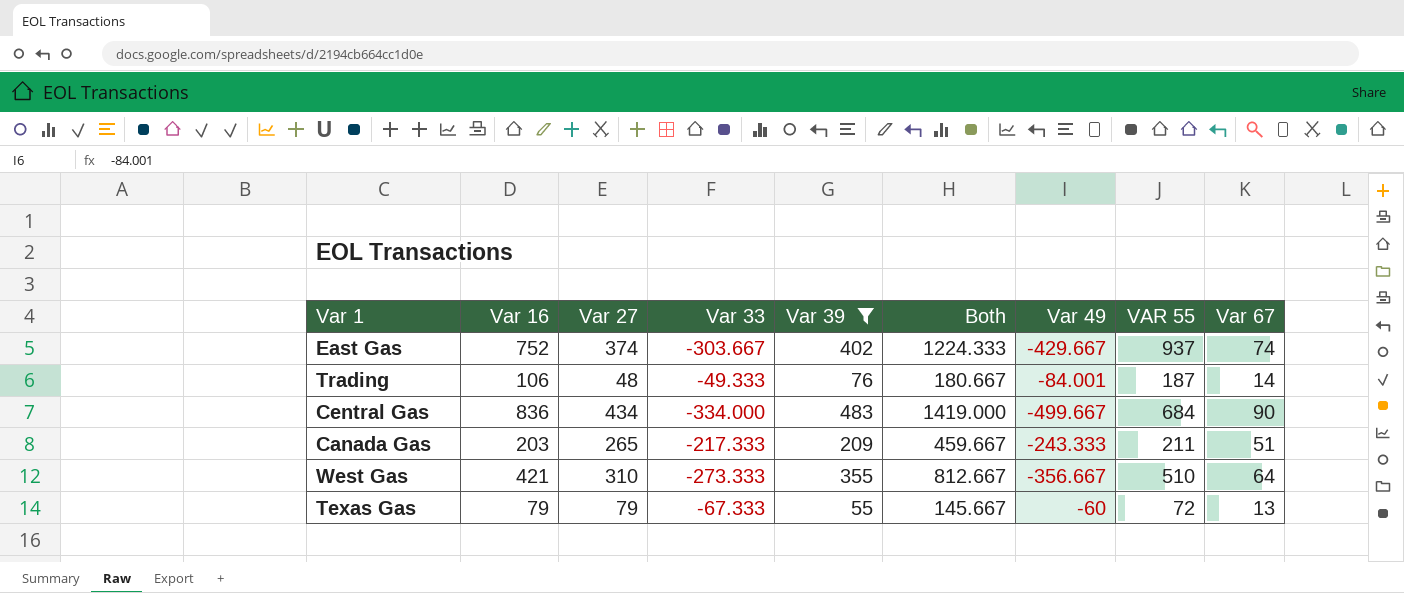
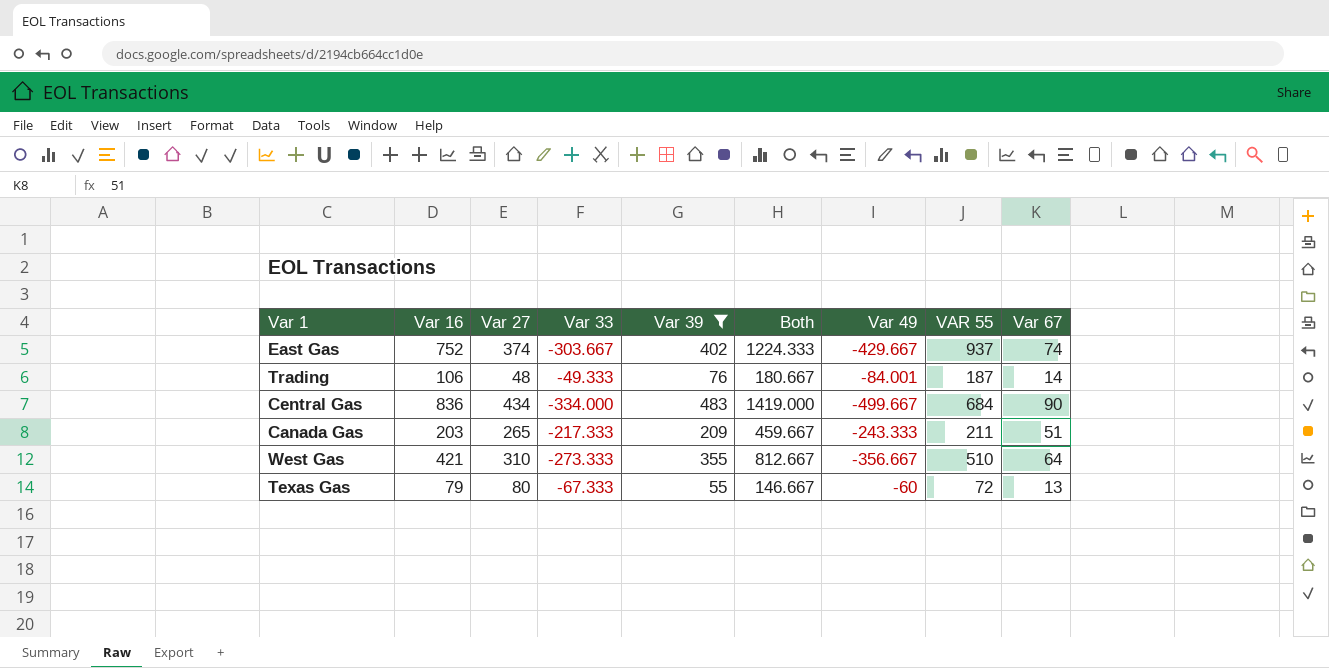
Texas Gas | Var 27: 79 -> 80
Texas Gas | Both: 145.667 -> 146.667

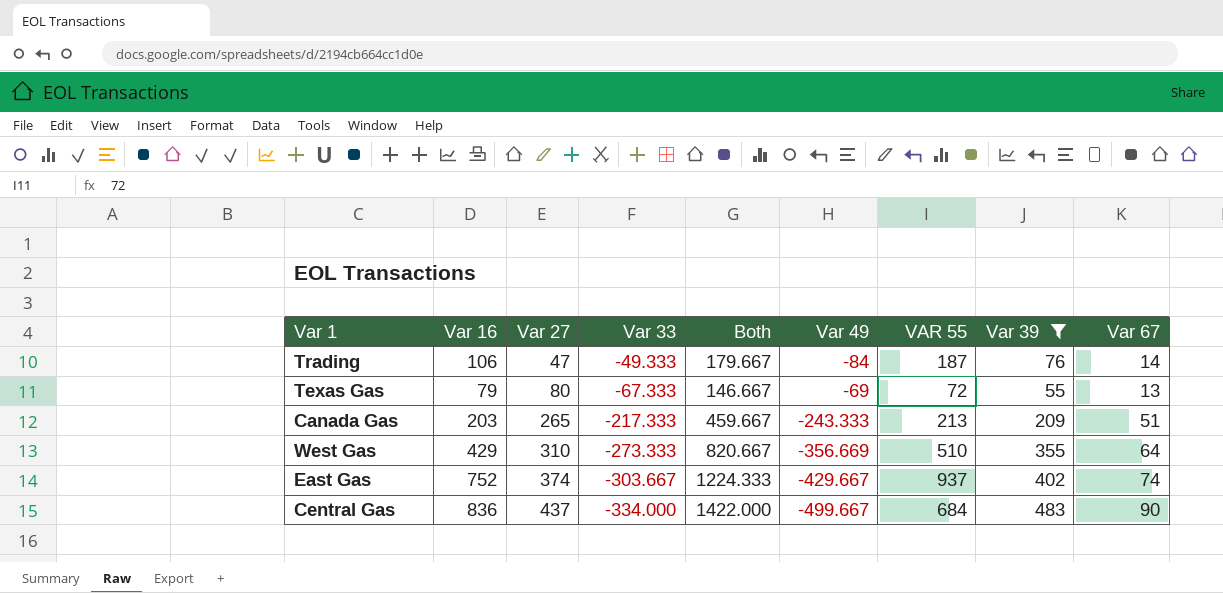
row order: none -> Var 27 ascending
column Var 39 | position: 5 -> 8
Trading | Var 27: 48 -> 47
Trading | Both: 180.667 -> 179.667
Trading | Var 49: -84.001 -> -84
Texas Gas | Var 49: -60 -> -69
Canada Gas | VAR 55: 211 -> 213
West Gas | Var 16: 421 -> 429
West Gas | Both: 812.667 -> 820.667
West Gas | Var 49: -356.667 -> -356.669
Central Gas | Var 27: 434 -> 437
Central Gas | Both: 1419.000 -> 1422.000

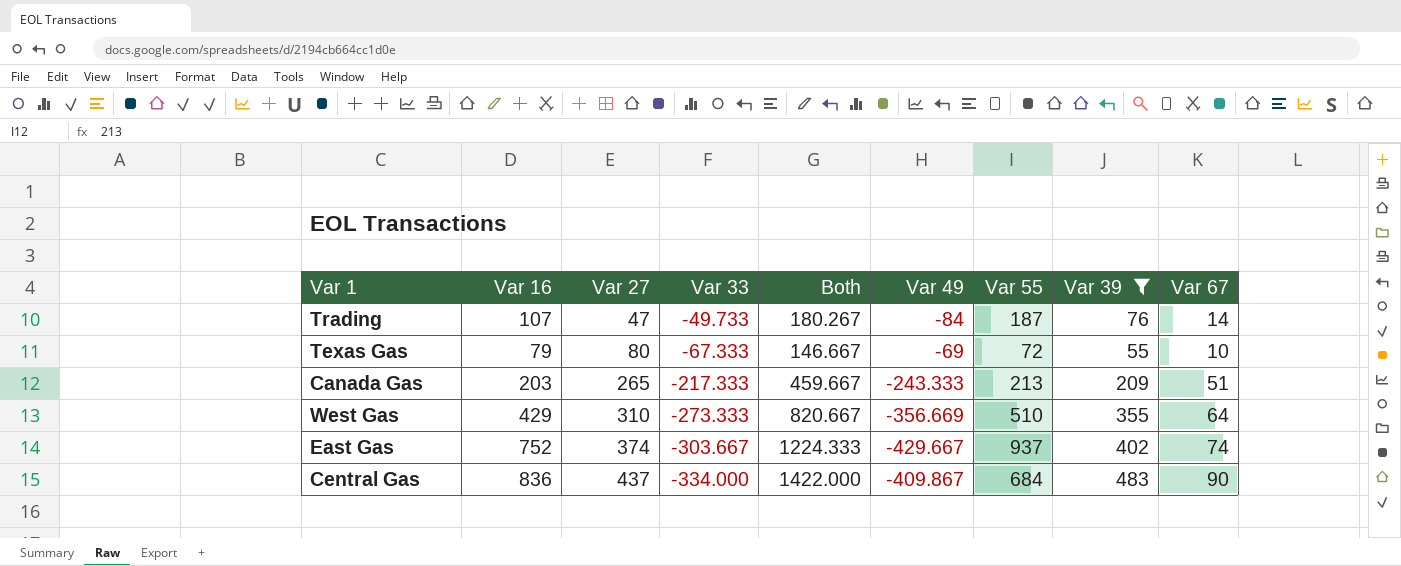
column name: VAR 55 -> Var 55
Trading | Var 16: 106 -> 107
Trading | Var 33: -49.333 -> -49.733
Trading | Both: 179.667 -> 180.267
Texas Gas | Var 67: 13 -> 10
Central Gas | Var 49: -499.667 -> -409.867

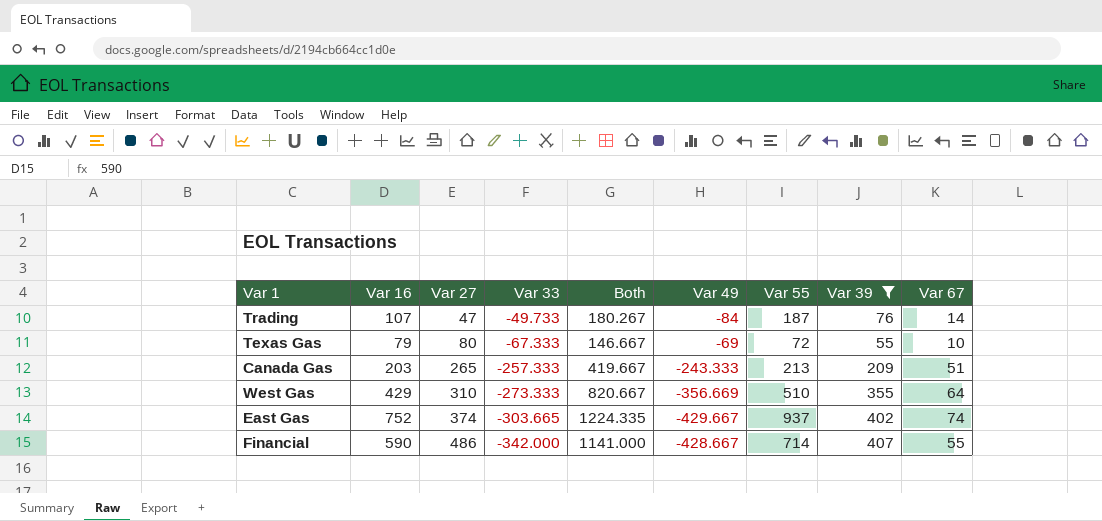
row Central Gas: 836 | 437 | -334.000 | 1422.000 | -409.867 | 684 | 483 | 90 -> none
Canada Gas | Var 33: -217.333 -> -257.333
Canada Gas | Both: 459.667 -> 419.667
East Gas | Var 33: -303.667 -> -303.665
East Gas | Both: 1224.333 -> 1224.335
row Financial: none -> 590 | 486 | -342.000 | 1141.000 | -428.667 | 714 | 407 | 55

